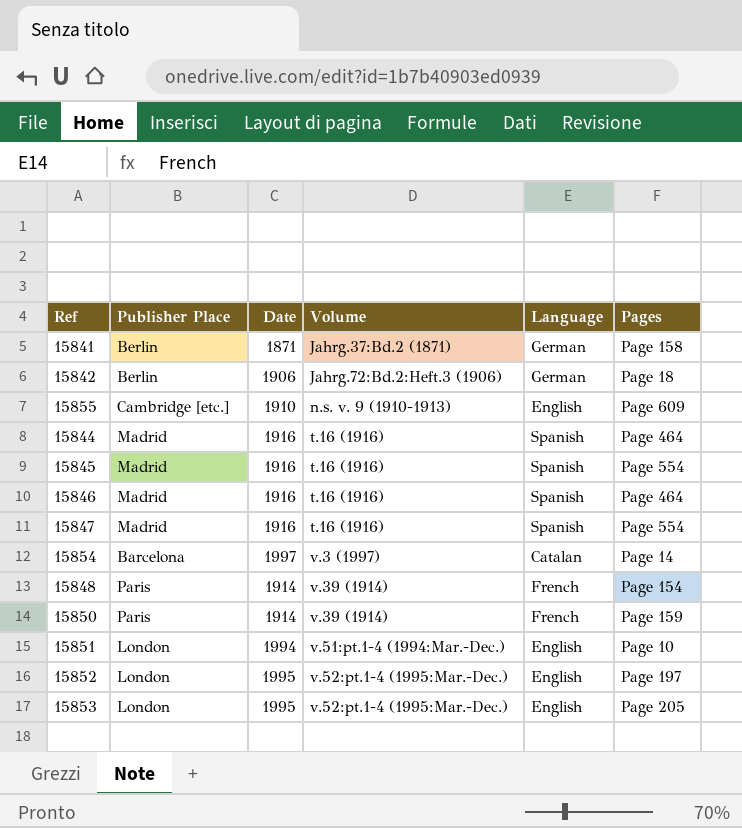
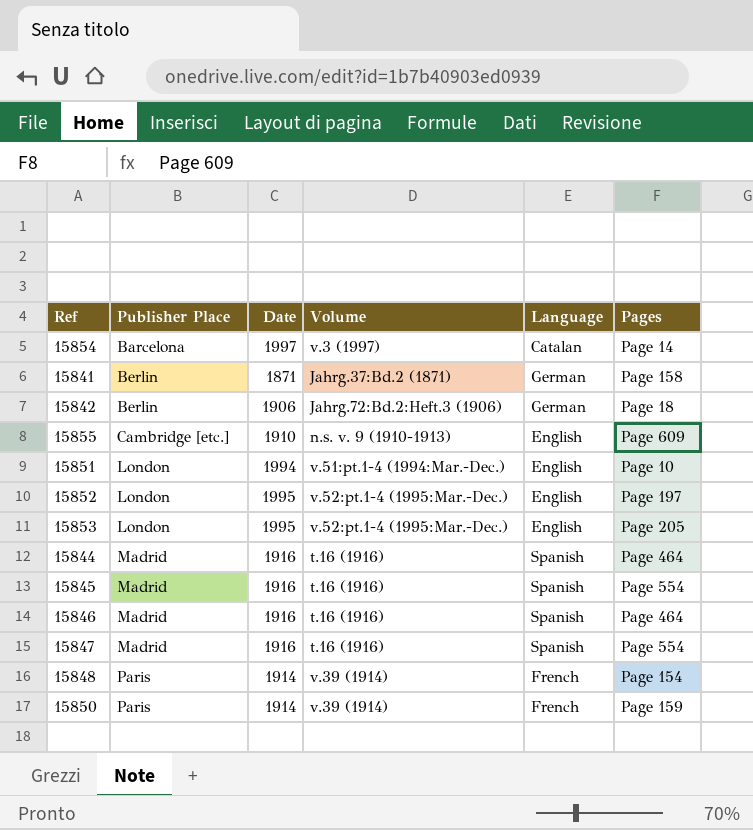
row order: Volume ascending -> Publisher Place ascending

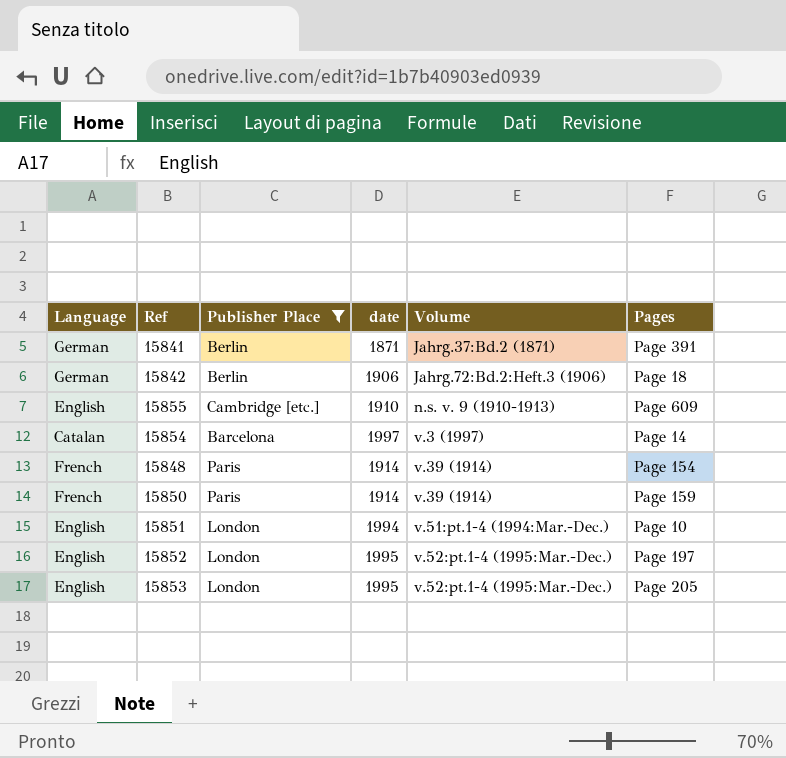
filter: none -> Publisher Place != Madrid
row order: Publisher Place ascending -> Volume ascending
column Language | position: 5 -> 1
column name: Date -> date
15841 | Pages: Page 158 -> Page 391

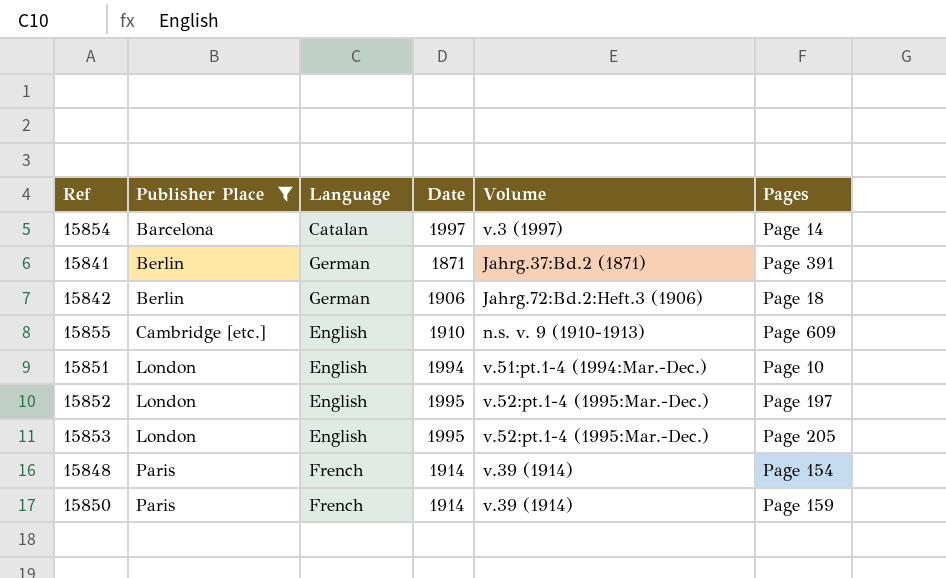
row order: Volume ascending -> Publisher Place ascending
column Language | position: 1 -> 3
column name: date -> Date

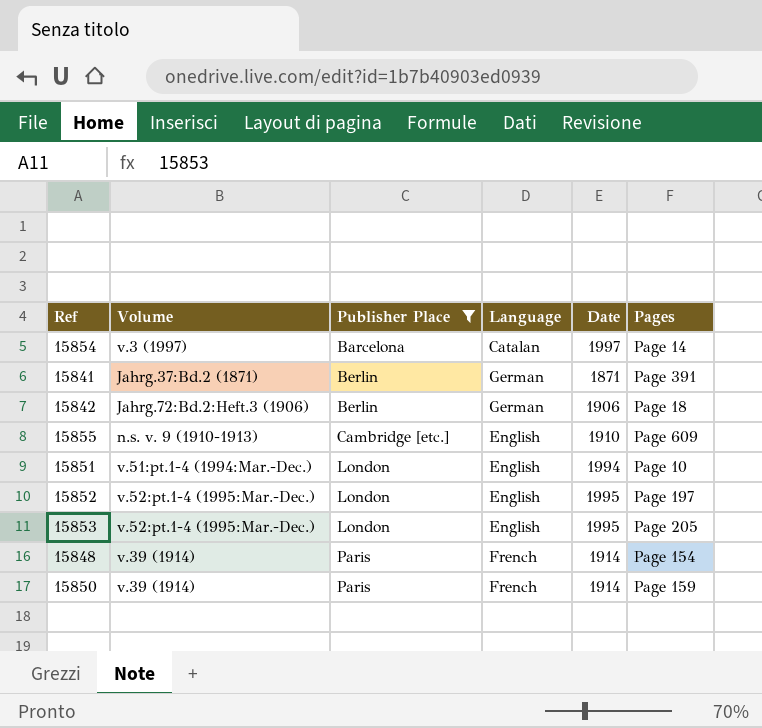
column Volume | position: 5 -> 2

